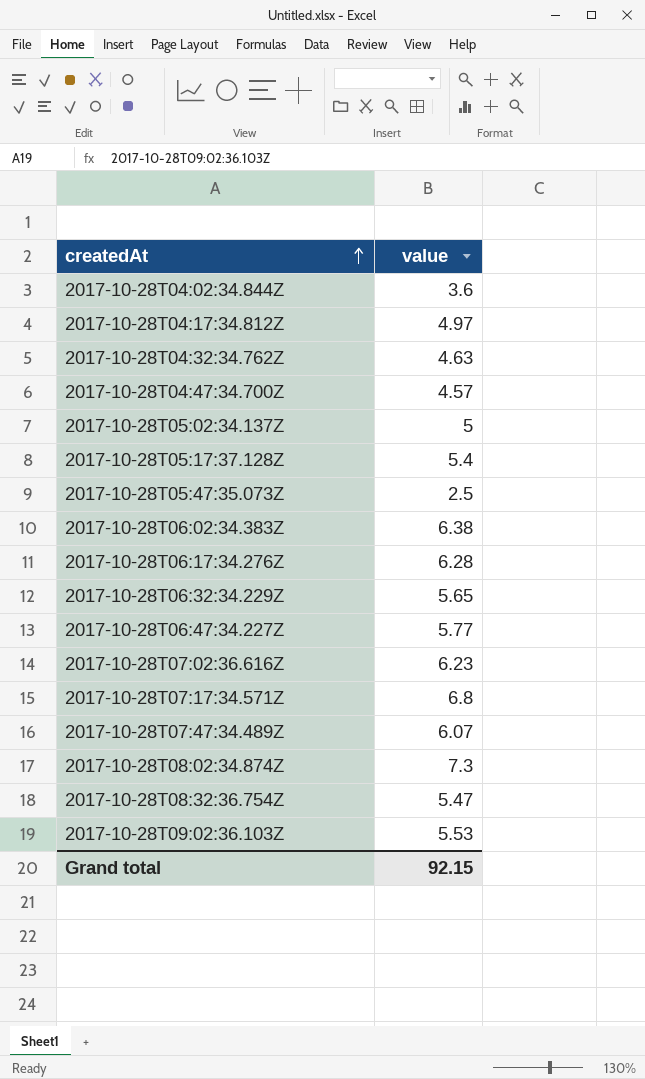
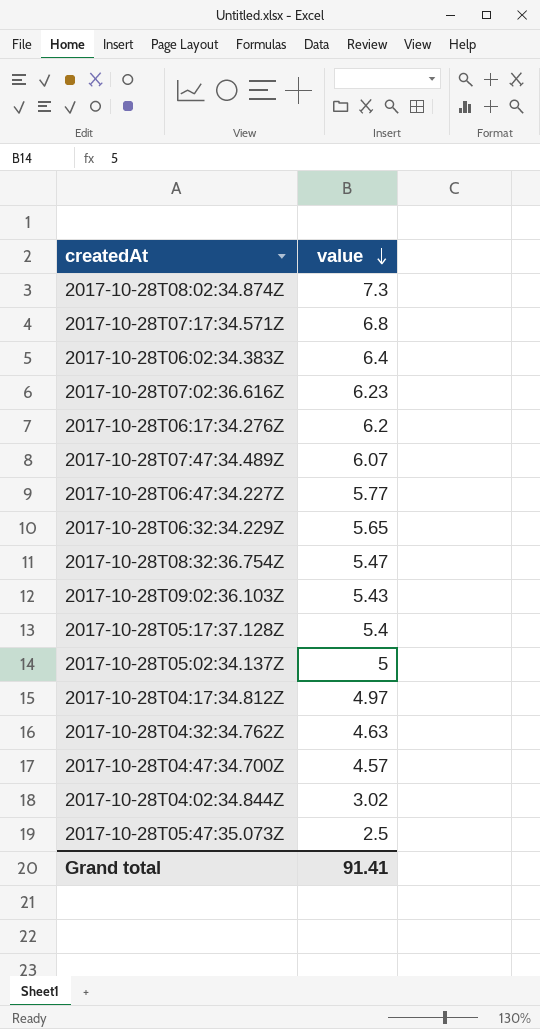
row order: createdAt ascending -> value descending
2017-10-28T06:02:34.383Z | value: 6.38 -> 6.4
2017-10-28T06:17:34.276Z | value: 6.28 -> 6.2
2017-10-28T09:02:36.103Z | value: 5.53 -> 5.43
2017-10-28T04:02:34.844Z | value: 3.6 -> 3.02
Grand total | value: 92.15 -> 91.41

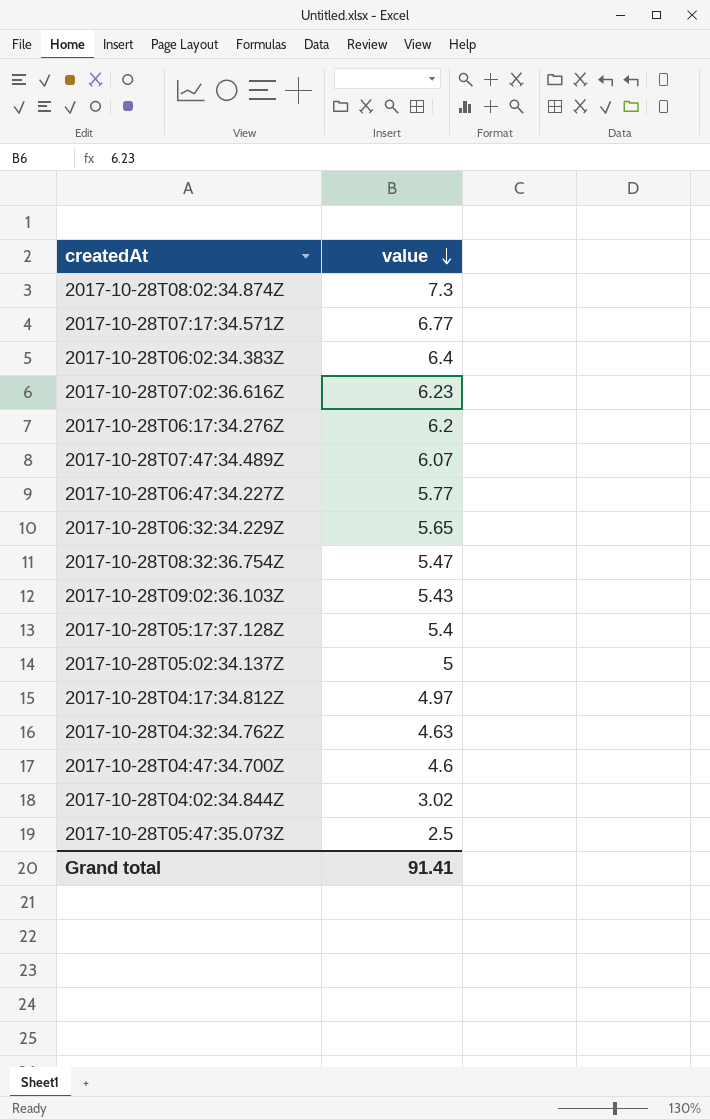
2017-10-28T07:17:34.571Z | value: 6.8 -> 6.77
2017-10-28T04:47:34.700Z | value: 4.57 -> 4.6

